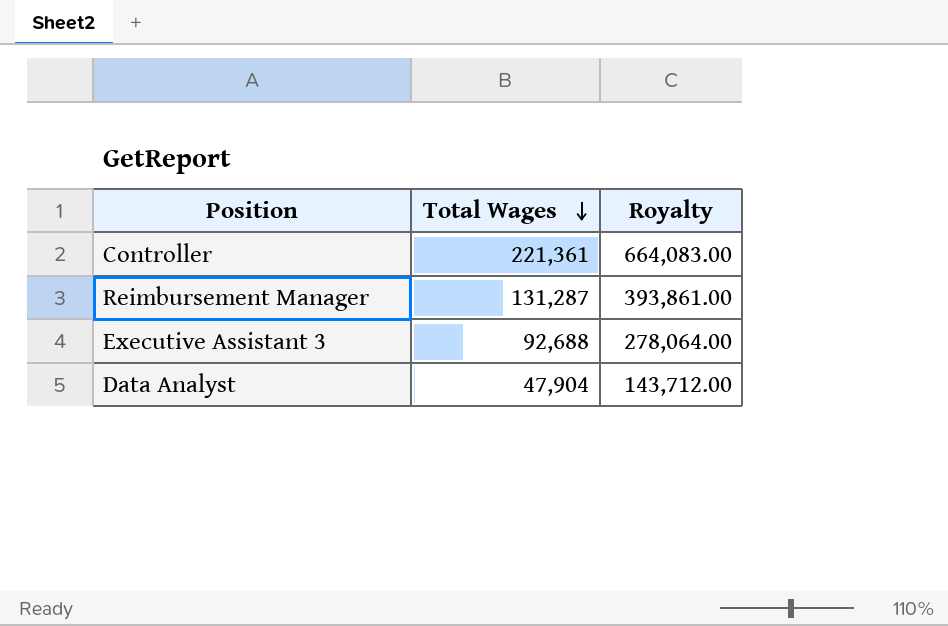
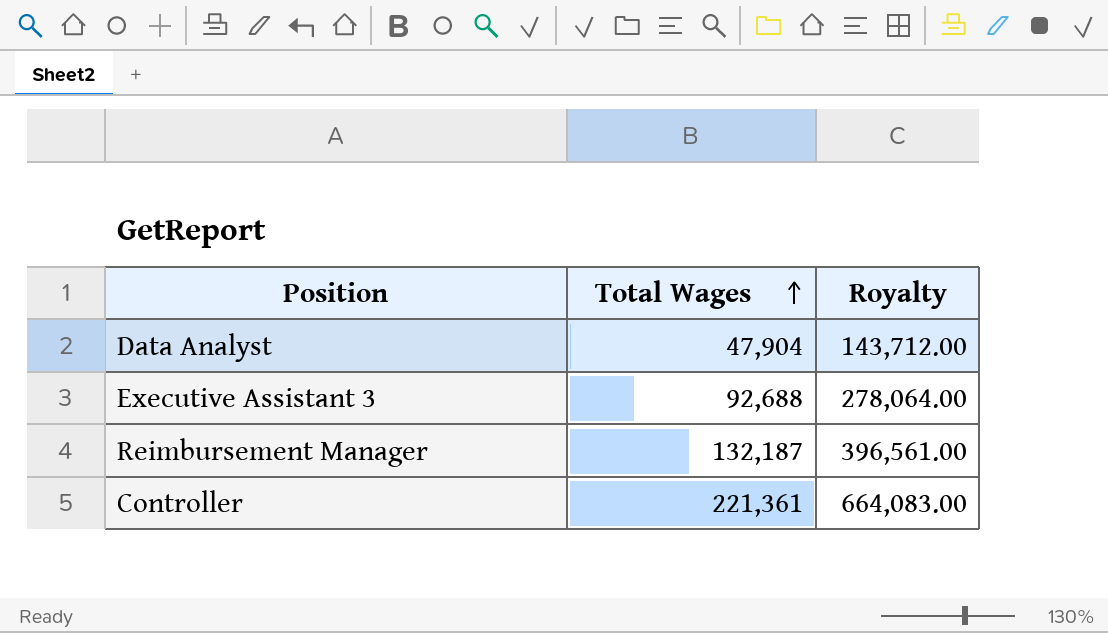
row order: Total Wages descending -> Total Wages ascending
Reimbursement Manager | Total Wages: 131,287 -> 132,187
Reimbursement Manager | Royalty: 393,861.00 -> 396,561.00

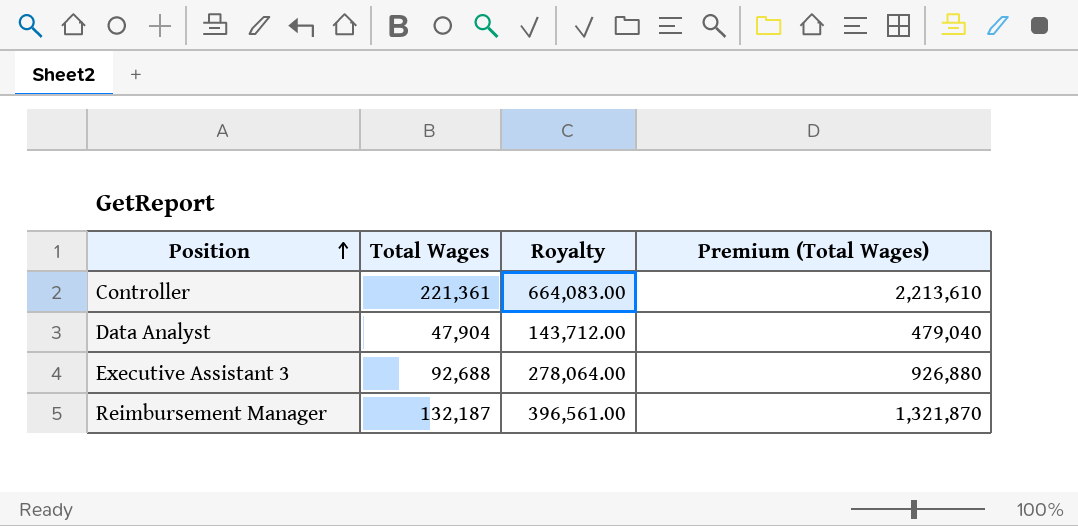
row order: Total Wages ascending -> Position ascending
column Premium (Total Wages) | formula: none -> [Total Wages] * 10

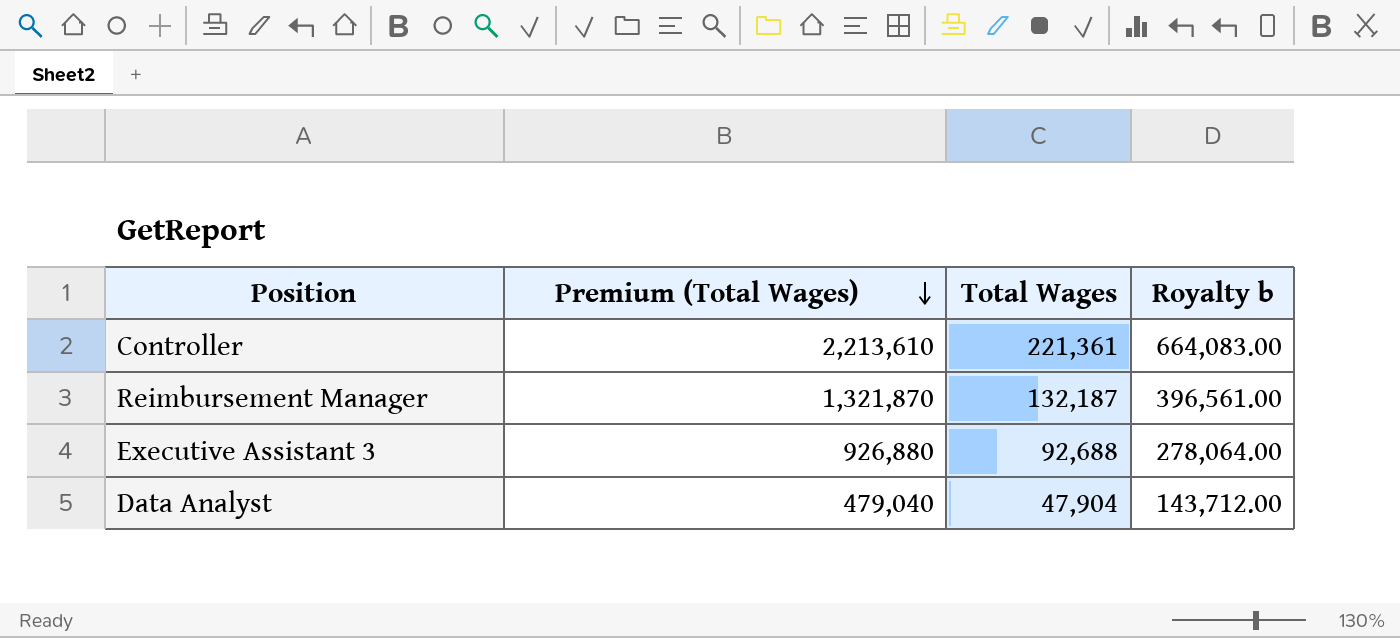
row order: Position ascending -> Premium (Total Wages) descending
column Premium (Total Wages) | position: 4 -> 2
column name: Royalty -> Royalty b

